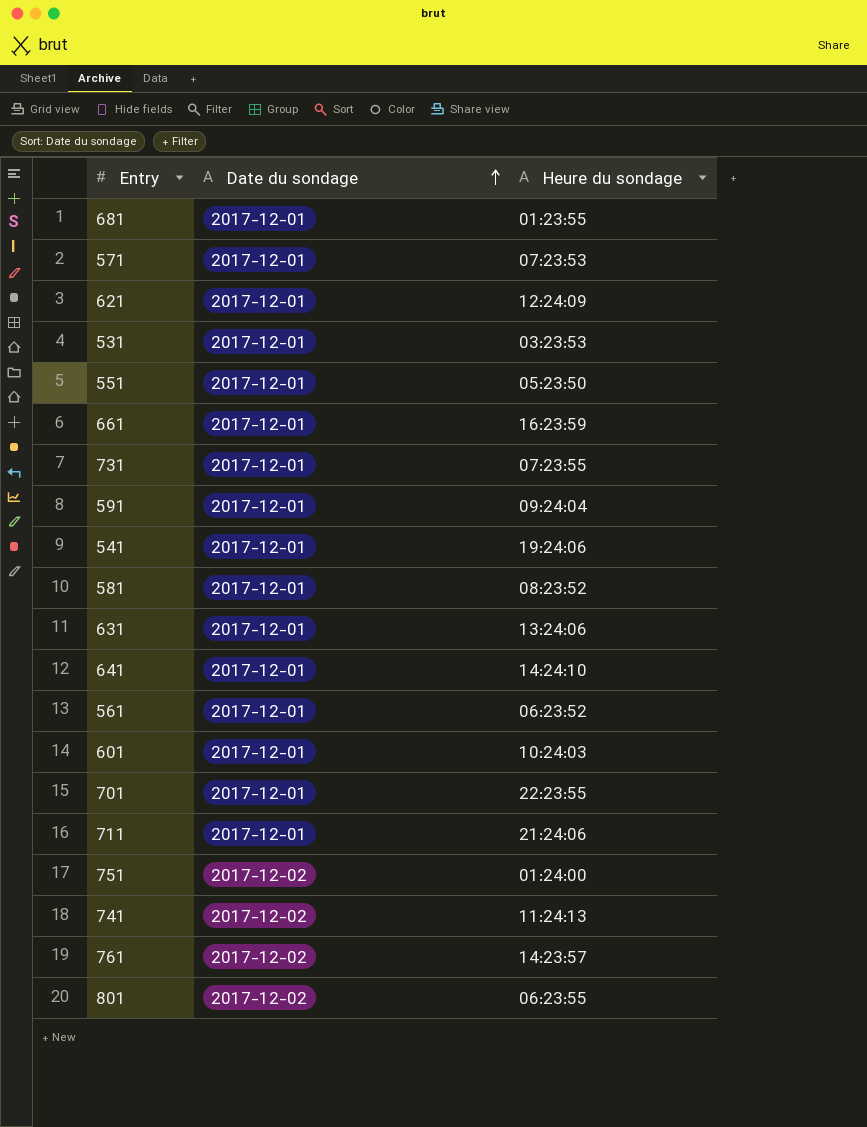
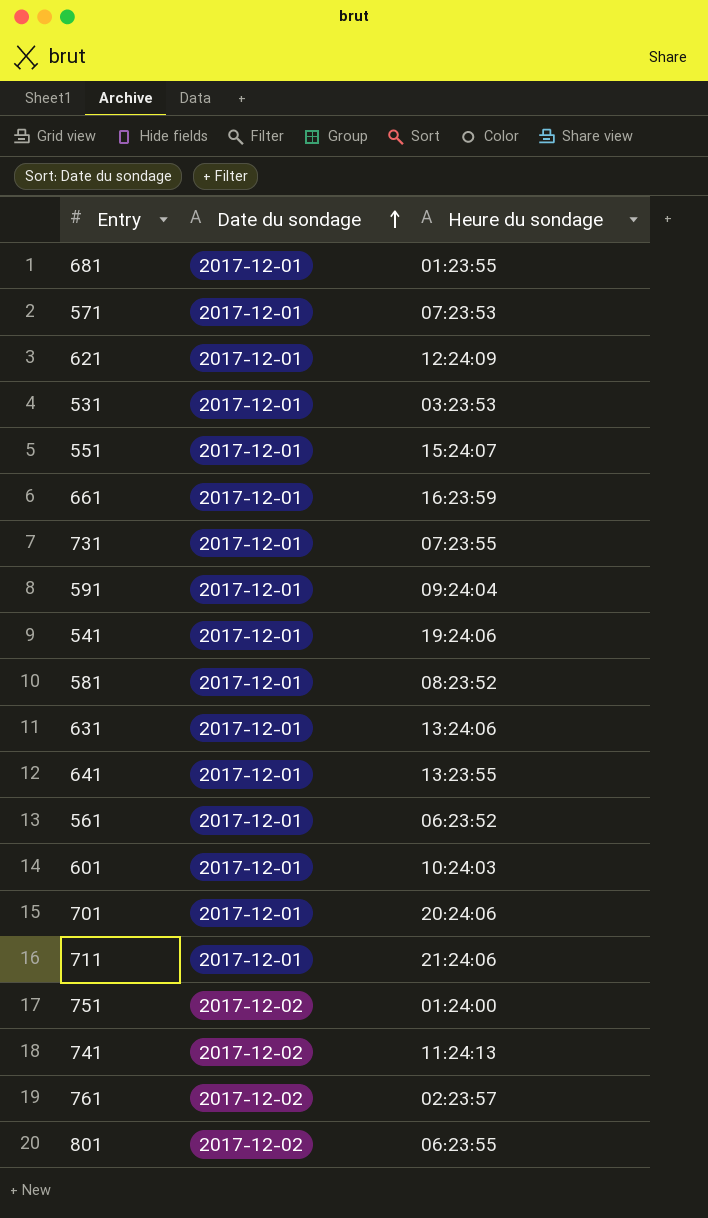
551 | Heure du sondage: 05:23:50 -> 15:24:07
641 | Heure du sondage: 14:24:10 -> 13:23:55
701 | Heure du sondage: 22:23:55 -> 20:24:06
761 | Heure du sondage: 14:23:57 -> 02:23:57

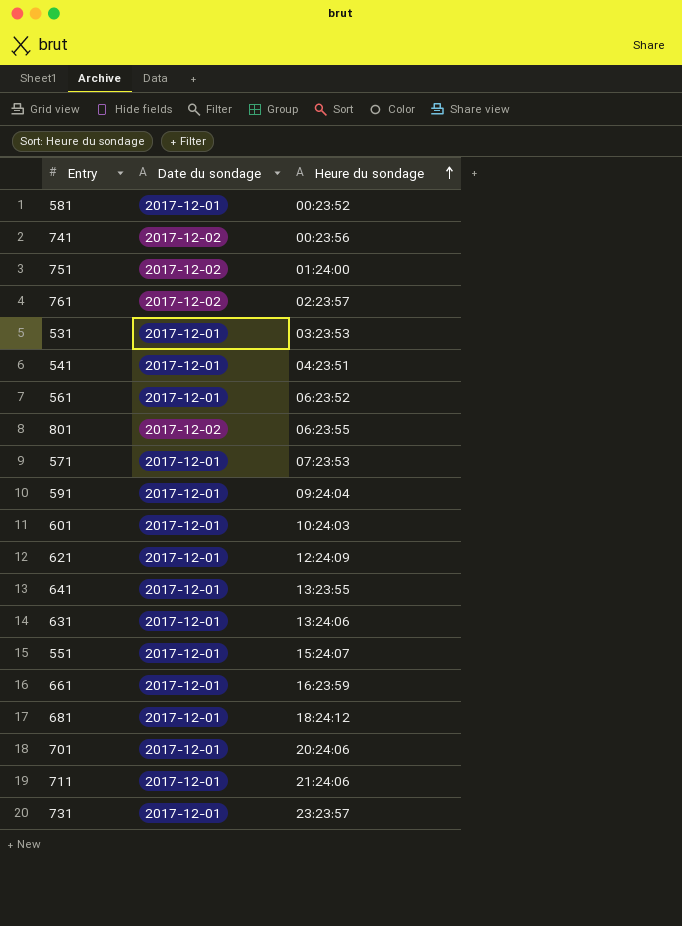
row order: Date du sondage ascending -> Heure du sondage ascending
581 | Heure du sondage: 08:23:52 -> 00:23:52
741 | Heure du sondage: 11:24:13 -> 00:23:56
541 | Heure du sondage: 19:24:06 -> 04:23:51
681 | Heure du sondage: 01:23:55 -> 18:24:12
731 | Heure du sondage: 07:23:55 -> 23:23:57

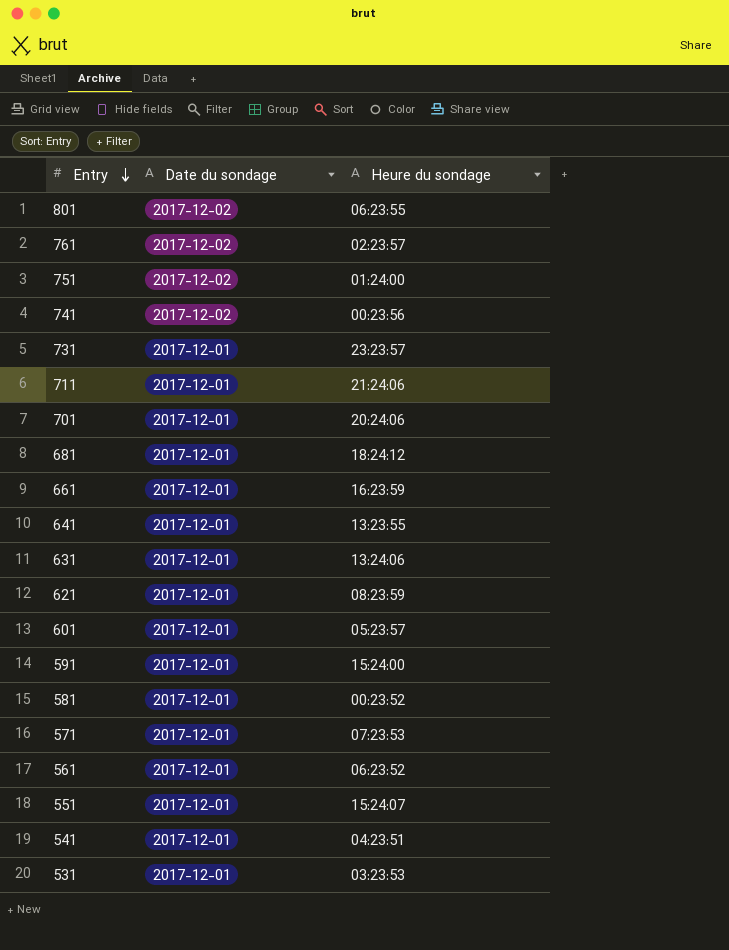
row order: Heure du sondage ascending -> Entry descending
621 | Heure du sondage: 12:24:09 -> 08:23:59
601 | Heure du sondage: 10:24:03 -> 05:23:57
591 | Heure du sondage: 09:24:04 -> 15:24:00

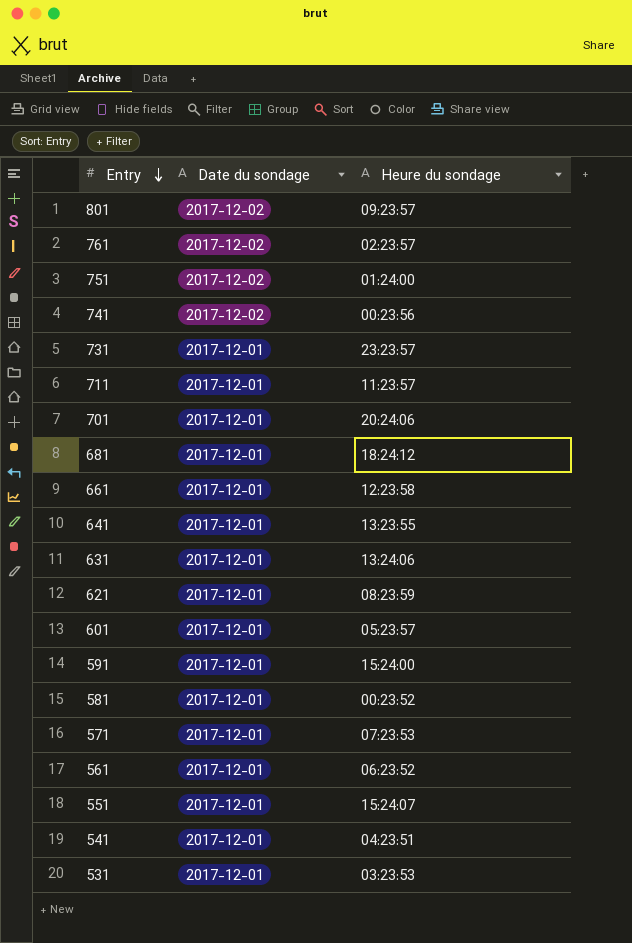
801 | Heure du sondage: 06:23:55 -> 09:23:57
711 | Heure du sondage: 21:24:06 -> 11:23:57
661 | Heure du sondage: 16:23:59 -> 12:23:58

